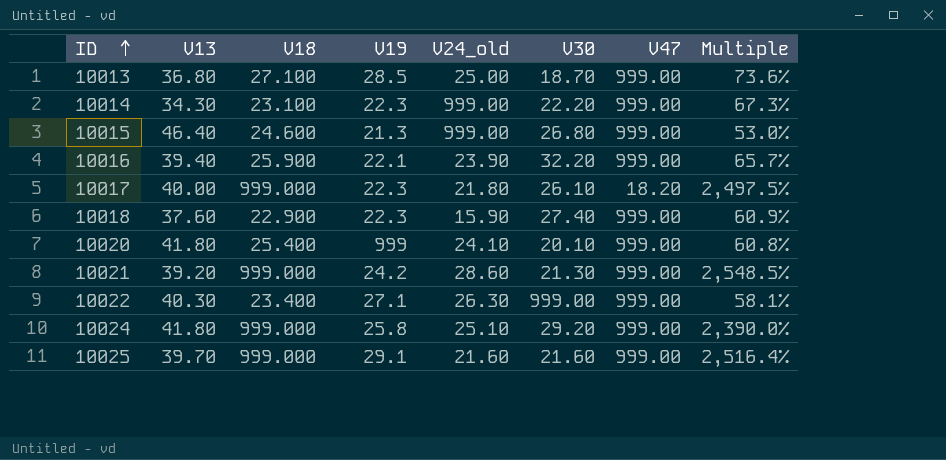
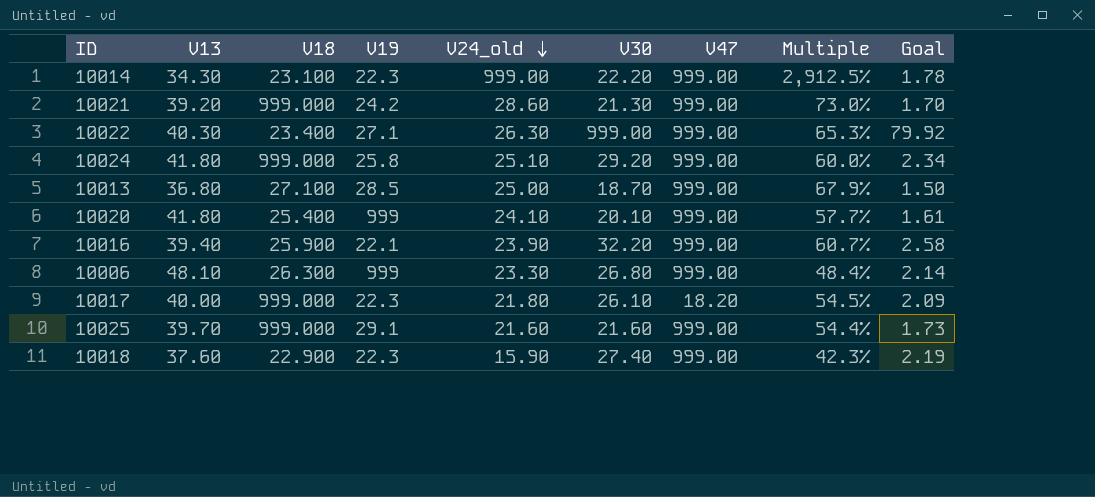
row order: ID ascending -> V24_old descending
column Multiple | formula: [V18] / [V13] -> [V24_old] / [V13]
column Goal | formula: none -> [V30] * 0.08
row 10015: 46.40 | 24.600 | 21.3 | 999.00 | 26.80 | 999.00 | 53.0% -> none
row 10006: none -> 48.10 | 26.300 | 999 | 23.30 | 26.80 | 999.00 | 48.4% | 2.14

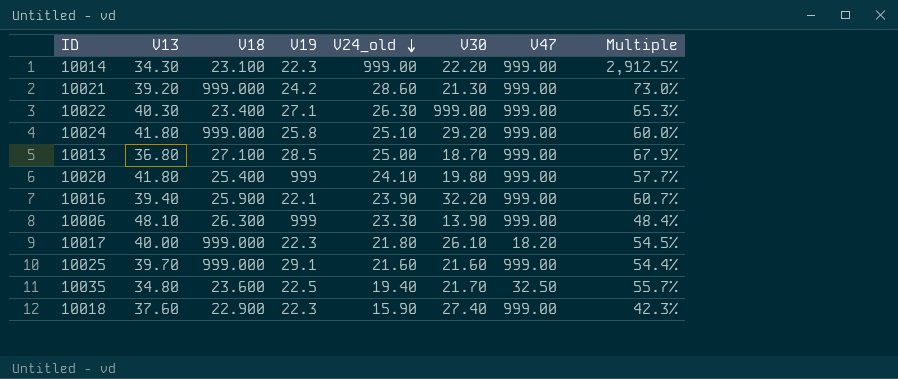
column Goal | formula: [V30] * 0.08 -> none
10020 | V30: 20.10 -> 19.80
10006 | V30: 26.80 -> 13.90
row 10035: none -> 34.80 | 23.600 | 22.5 | 19.40 | 21.70 | 32.50 | 55.7%

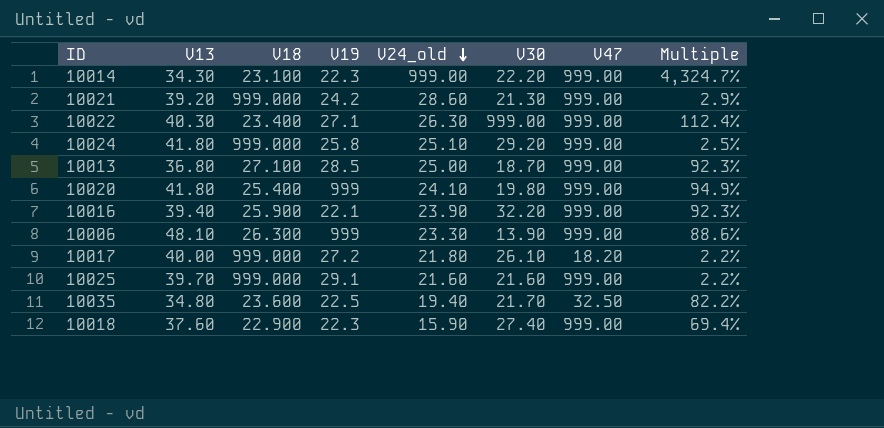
column Multiple | formula: [V24_old] / [V13] -> [V24_old] / [V18]
10017 | V19: 22.3 -> 27.2

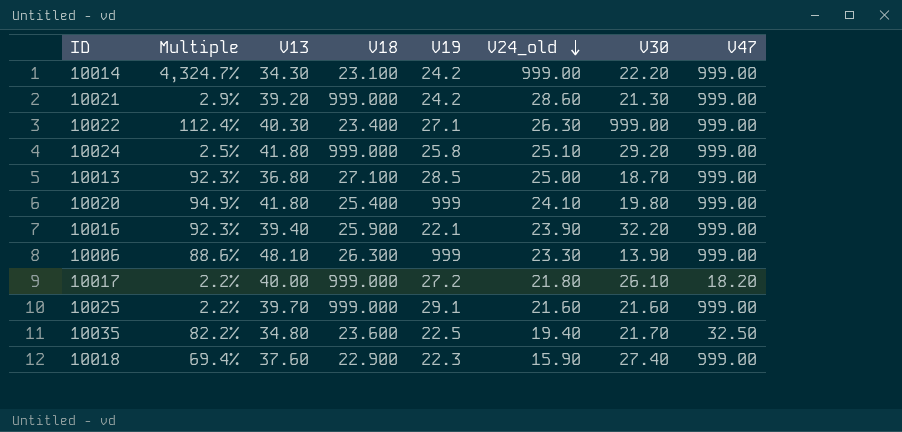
column Multiple | position: 8 -> 2
10014 | V19: 22.3 -> 24.2

